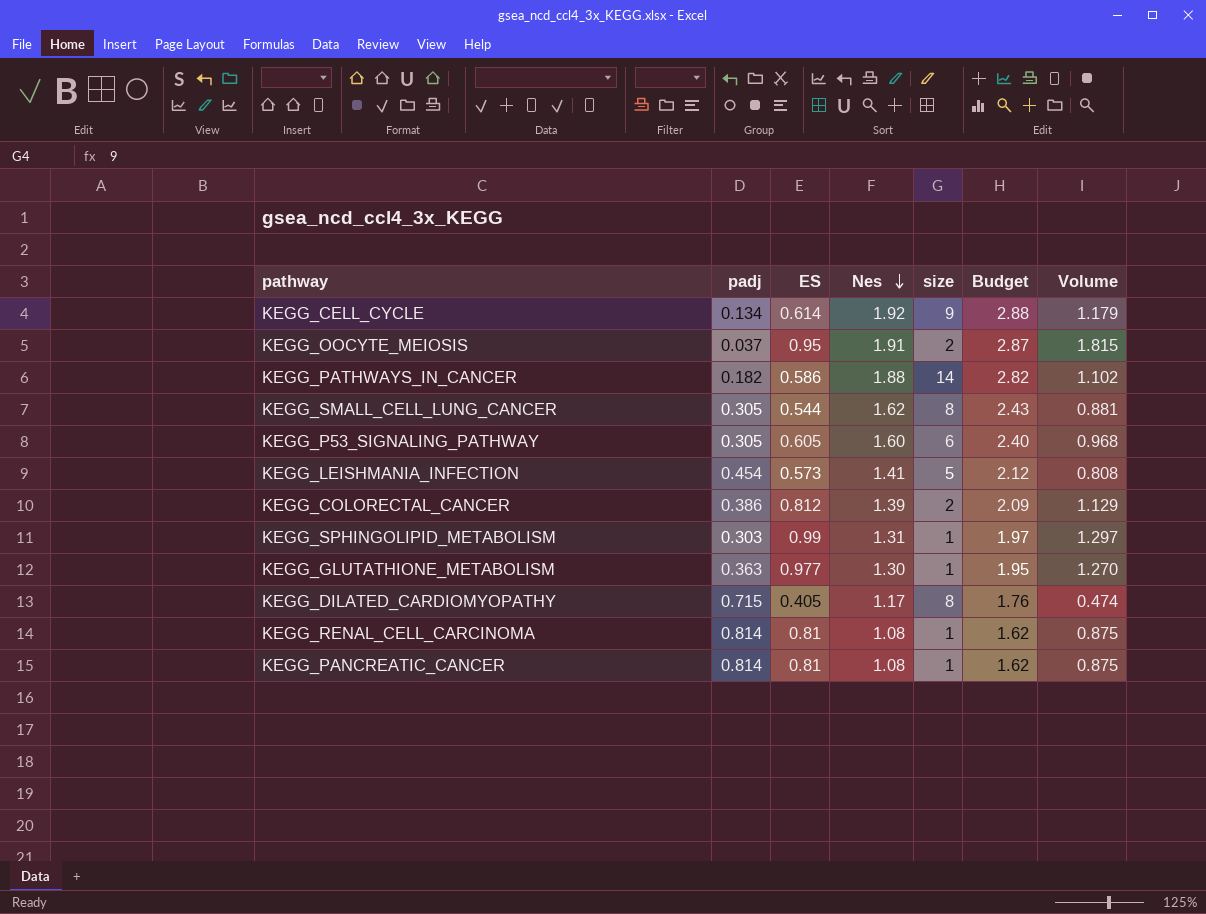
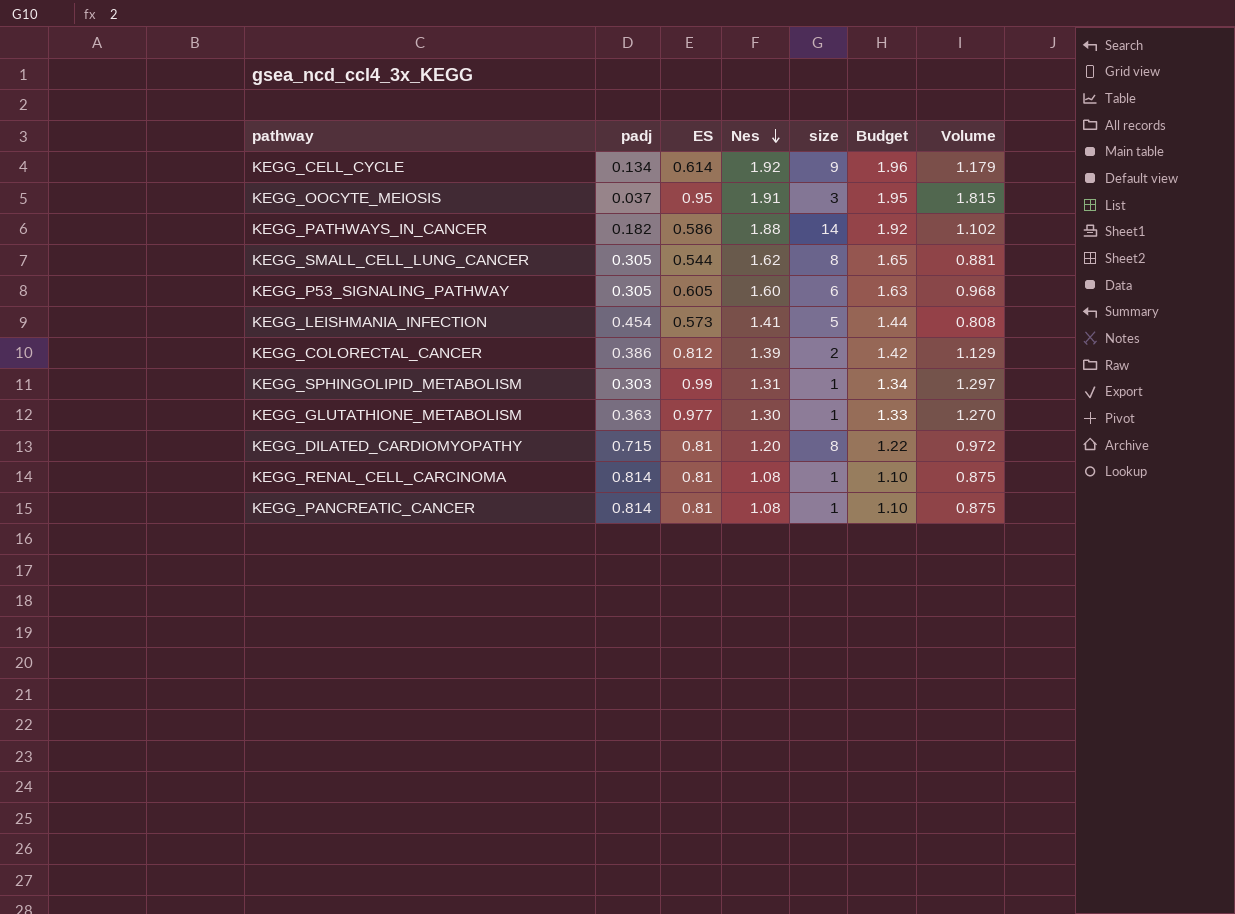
column Budget | formula: [Nes] * 1.5 -> [Nes] * 1.02
KEGG_OOCYTE_MEIOSIS | size: 2 -> 3
KEGG_DILATED_CARDIOMYOPATHY | ES: 0.405 -> 0.81
KEGG_DILATED_CARDIOMYOPATHY | Nes: 1.17 -> 1.20
KEGG_DILATED_CARDIOMYOPATHY | Volume: 0.474 -> 0.972

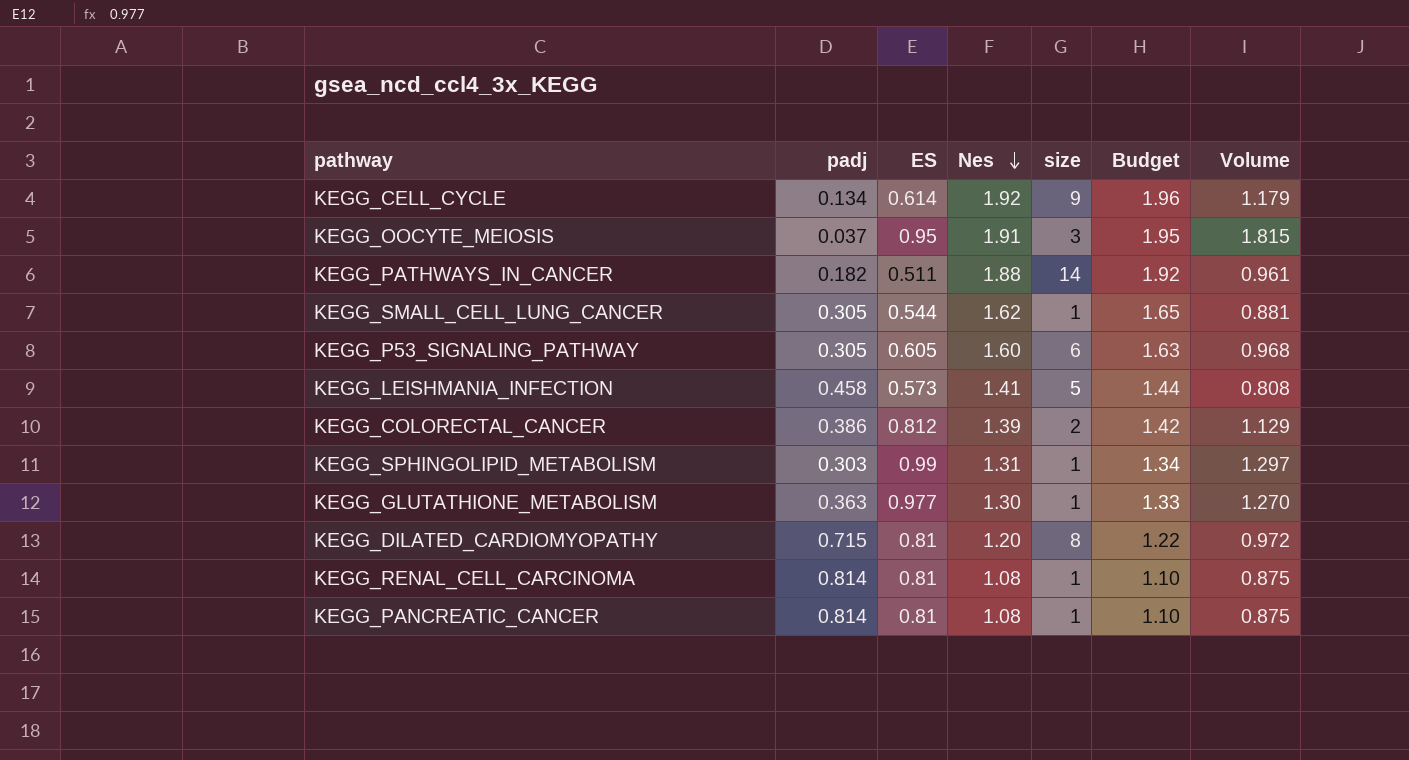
KEGG_PATHWAYS_IN_CANCER | ES: 0.586 -> 0.511
KEGG_PATHWAYS_IN_CANCER | Volume: 1.102 -> 0.961
KEGG_SMALL_CELL_LUNG_CANCER | size: 8 -> 1
KEGG_LEISHMANIA_INFECTION | padj: 0.454 -> 0.458

